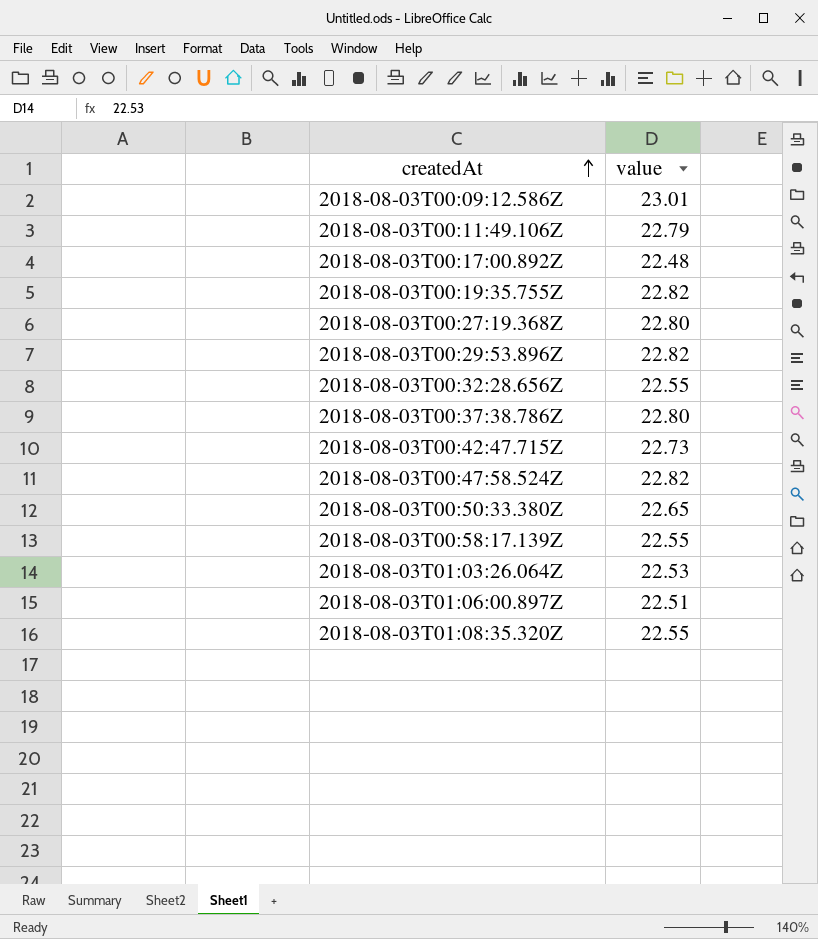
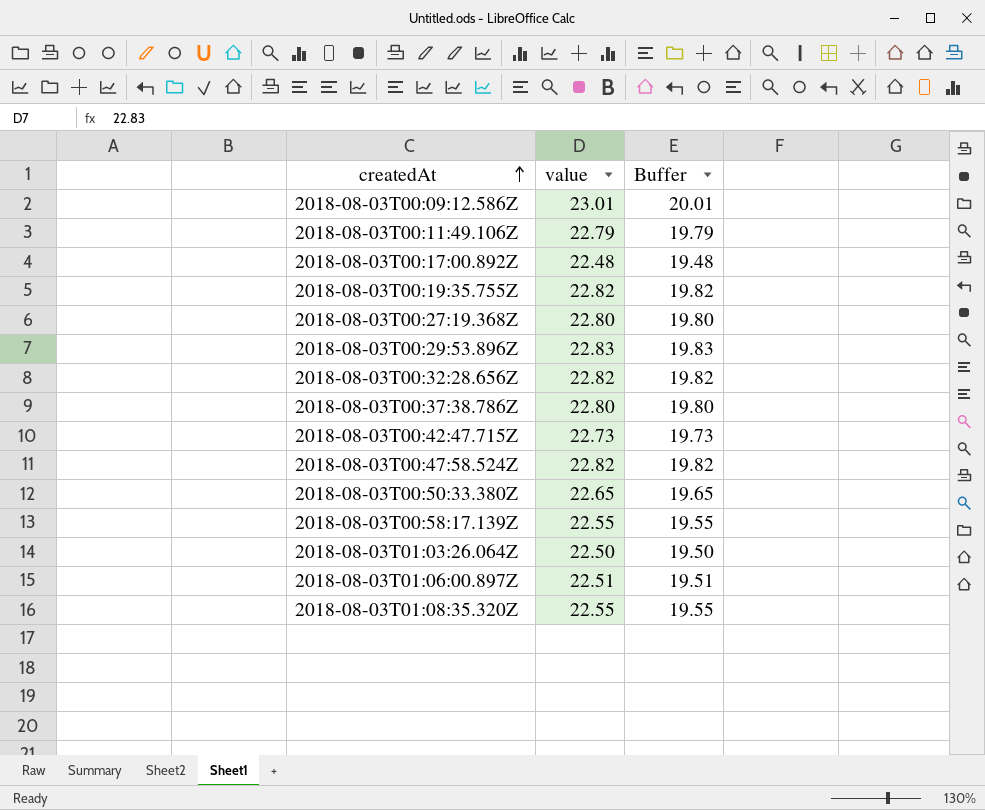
column Buffer | formula: none -> [value] - 3
2018-08-03T00:29:53.896Z | value: 22.82 -> 22.83
2018-08-03T00:32:28.656Z | value: 22.55 -> 22.82
2018-08-03T01:03:26.064Z | value: 22.53 -> 22.50

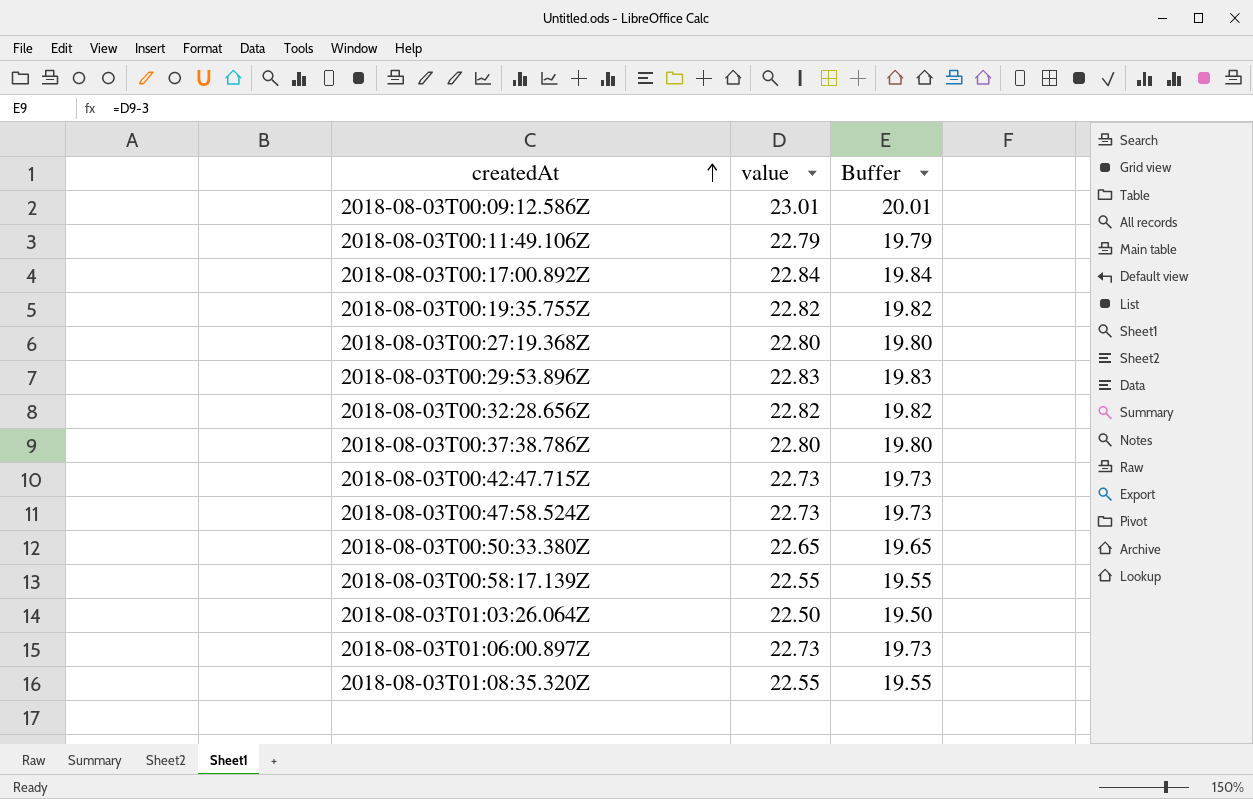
2018-08-03T00:17:00.892Z | value: 22.48 -> 22.84
2018-08-03T00:17:00.892Z | Buffer: 19.48 -> 19.84
2018-08-03T00:47:58.524Z | value: 22.82 -> 22.73
2018-08-03T00:47:58.524Z | Buffer: 19.82 -> 19.73
2018-08-03T01:06:00.897Z | value: 22.51 -> 22.73
2018-08-03T01:06:00.897Z | Buffer: 19.51 -> 19.73

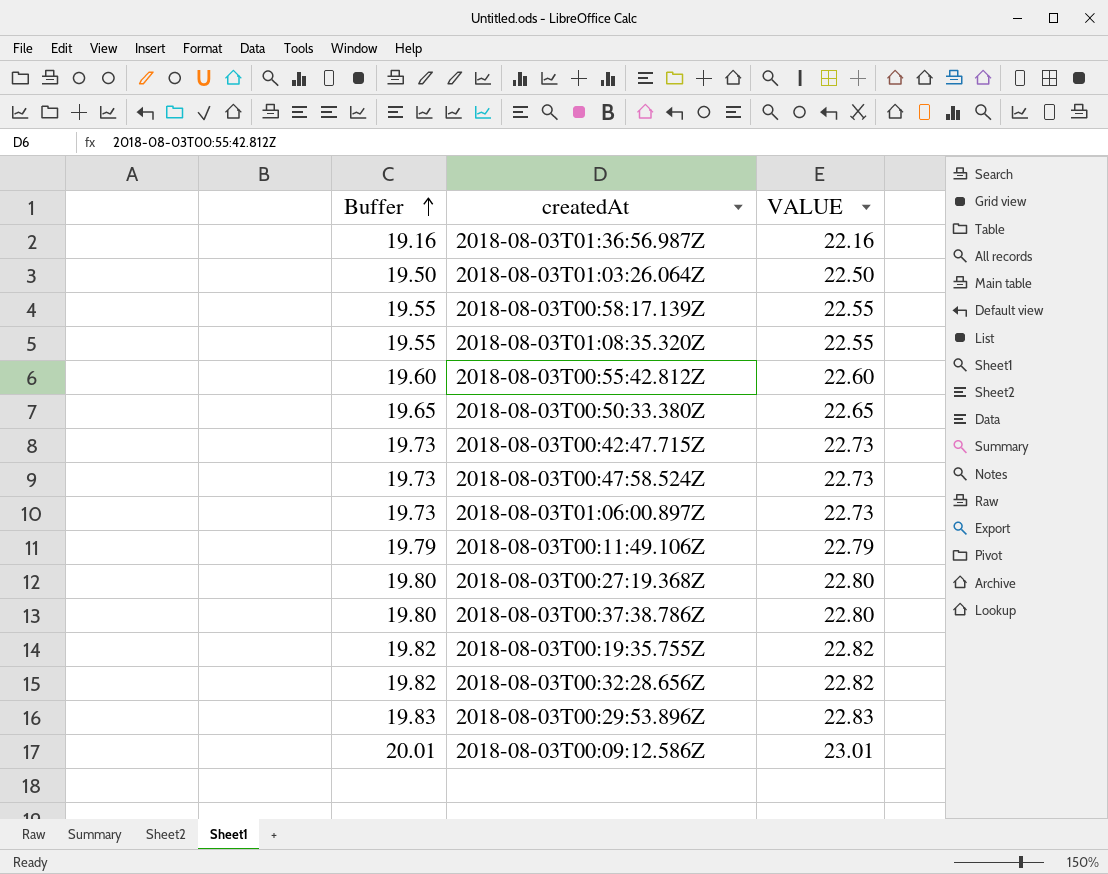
row order: createdAt ascending -> Buffer ascending
column Buffer | position: 3 -> 1
column name: value -> VALUE
row 2018-08-03T00:17:00.892Z: 22.84 | 19.84 -> none
row 2018-08-03T01:36:56.987Z: none -> 19.16 | 22.16
row 2018-08-03T00:55:42.812Z: none -> 19.60 | 22.60

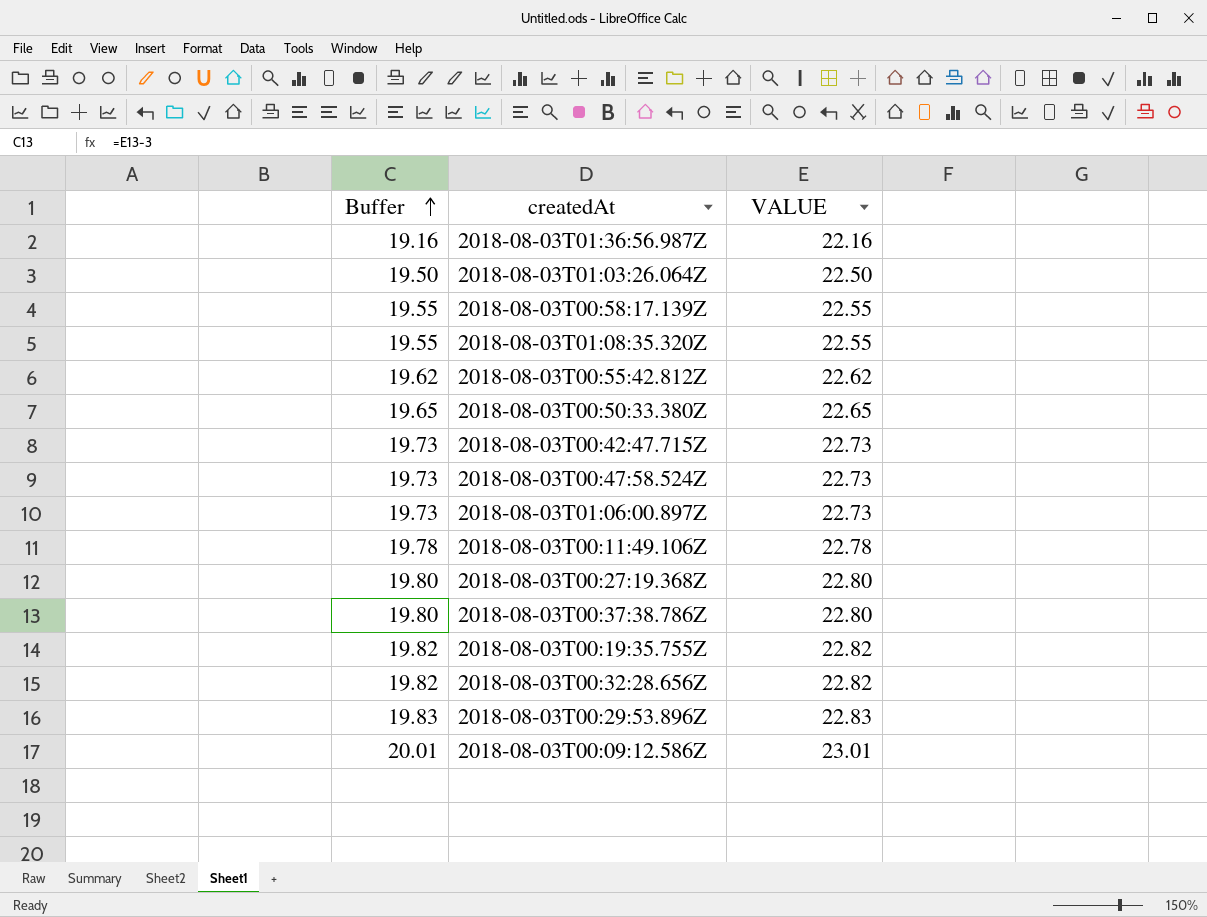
2018-08-03T00:55:42.812Z | Buffer: 19.60 -> 19.62
2018-08-03T00:55:42.812Z | VALUE: 22.60 -> 22.62
2018-08-03T00:11:49.106Z | Buffer: 19.79 -> 19.78
2018-08-03T00:11:49.106Z | VALUE: 22.79 -> 22.78

